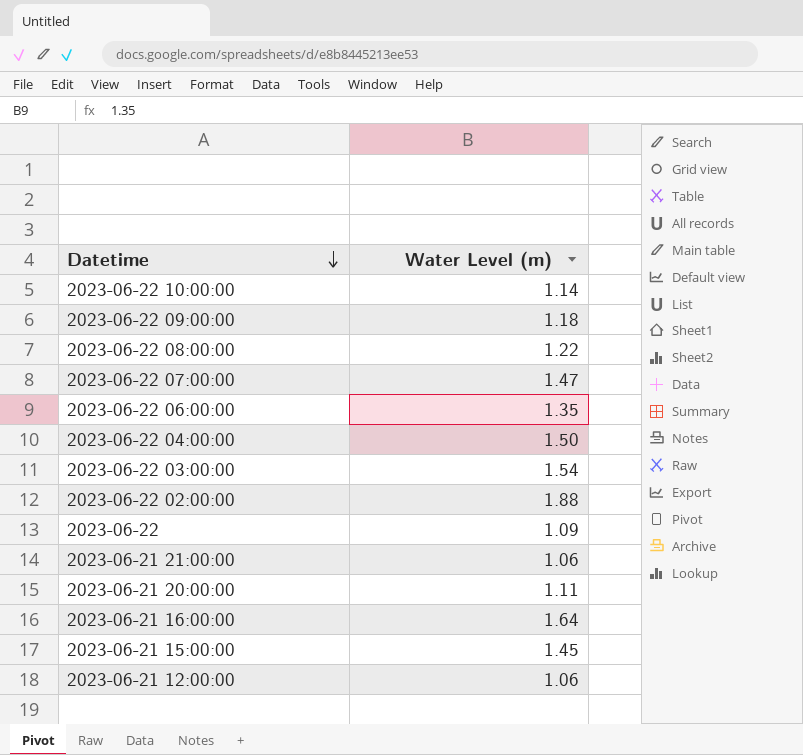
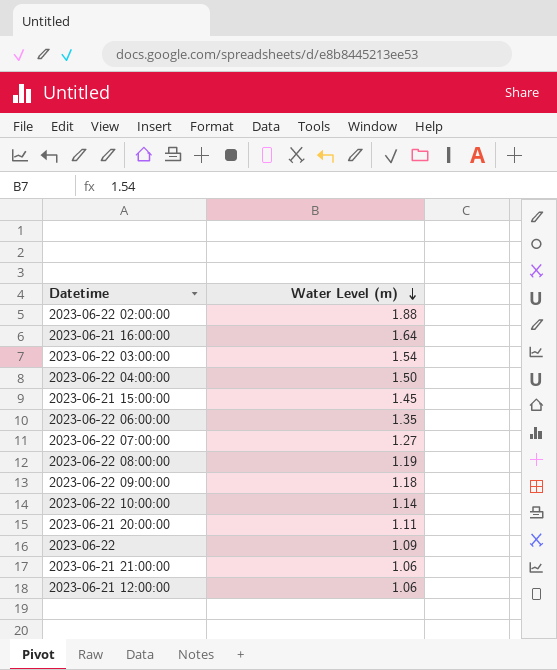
row order: Datetime descending -> Water Level (m) descending
2023-06-22 07:00:00 | Water Level (m): 1.47 -> 1.27
2023-06-22 08:00:00 | Water Level (m): 1.22 -> 1.19

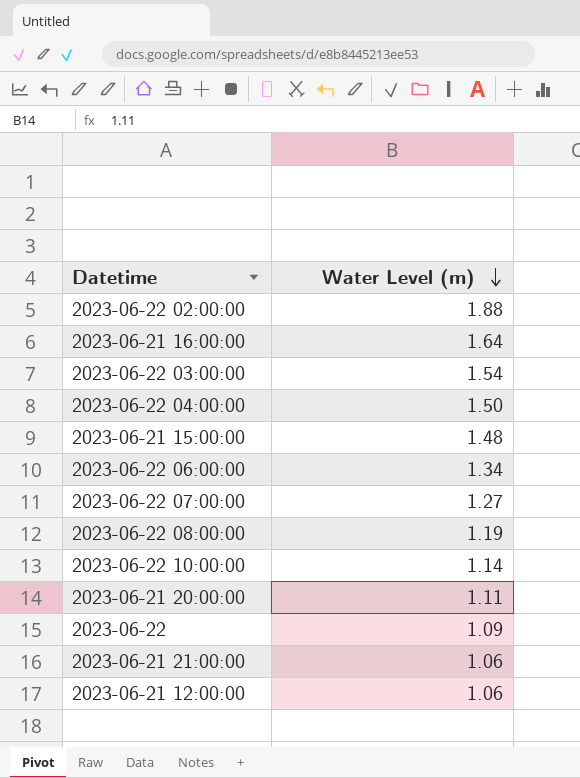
row 2023-06-22 09:00:00: 1.18 -> none
2023-06-21 15:00:00 | Water Level (m): 1.45 -> 1.48
2023-06-22 06:00:00 | Water Level (m): 1.35 -> 1.34

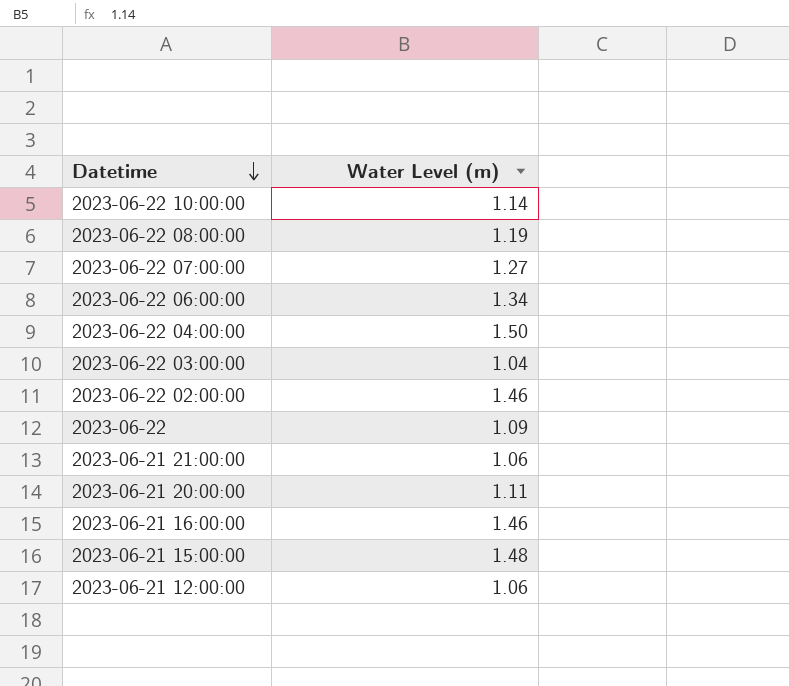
row order: Water Level (m) descending -> Datetime descending
2023-06-22 03:00:00 | Water Level (m): 1.54 -> 1.04
2023-06-22 02:00:00 | Water Level (m): 1.88 -> 1.46
2023-06-21 16:00:00 | Water Level (m): 1.64 -> 1.46

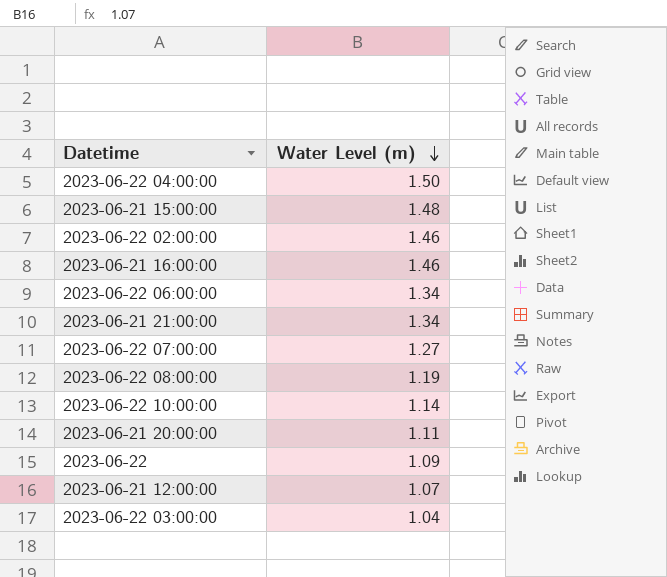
row order: Datetime descending -> Water Level (m) descending
2023-06-21 21:00:00 | Water Level (m): 1.06 -> 1.34
2023-06-21 12:00:00 | Water Level (m): 1.06 -> 1.07

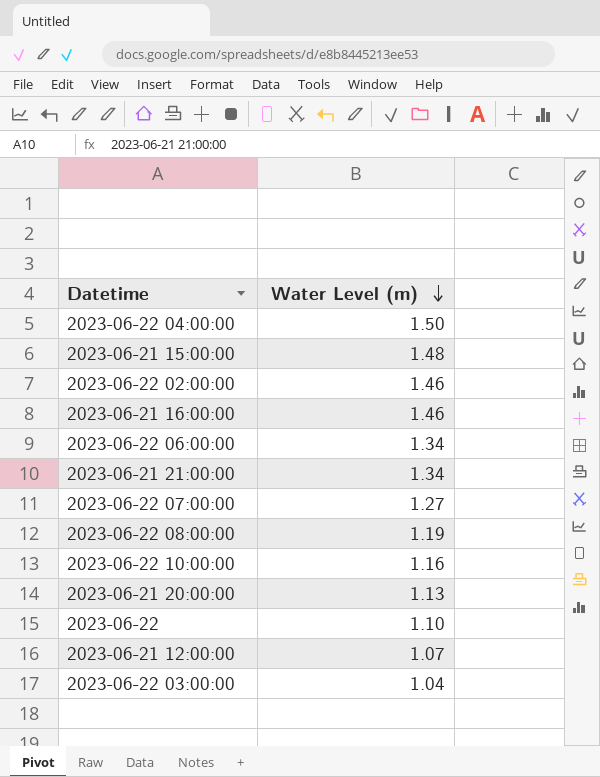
2023-06-22 10:00:00 | Water Level (m): 1.14 -> 1.16
2023-06-21 20:00:00 | Water Level (m): 1.11 -> 1.13
2023-06-22 | Water Level (m): 1.09 -> 1.10

